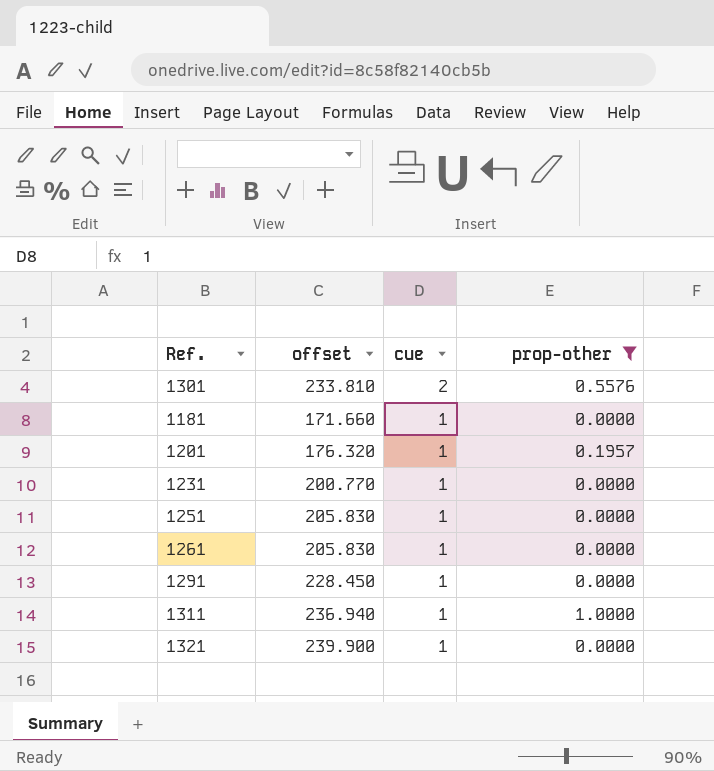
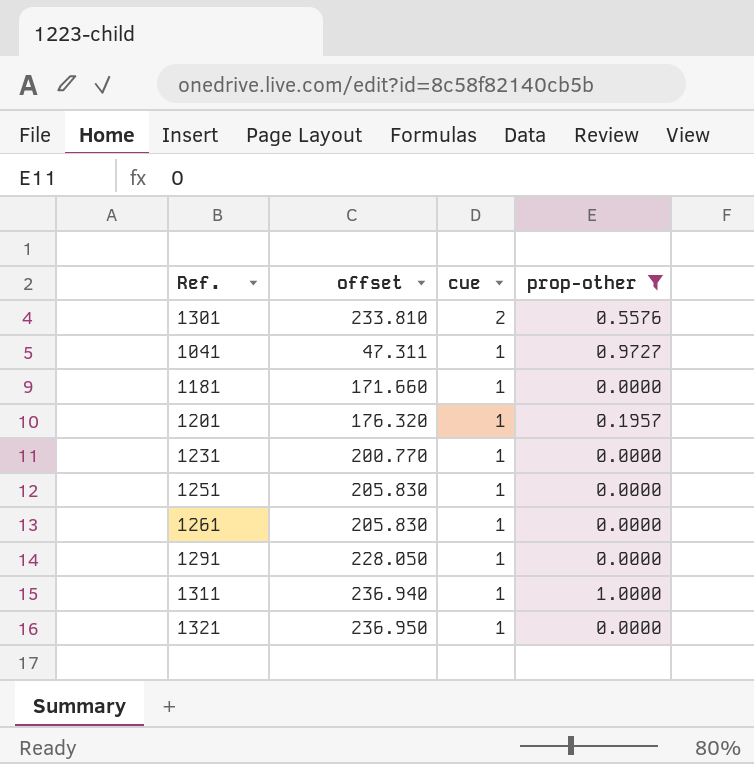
row 1041: none -> 47.311 | 1 | 0.9727
1291 | offset: 228.450 -> 228.050
1321 | offset: 239.900 -> 236.950

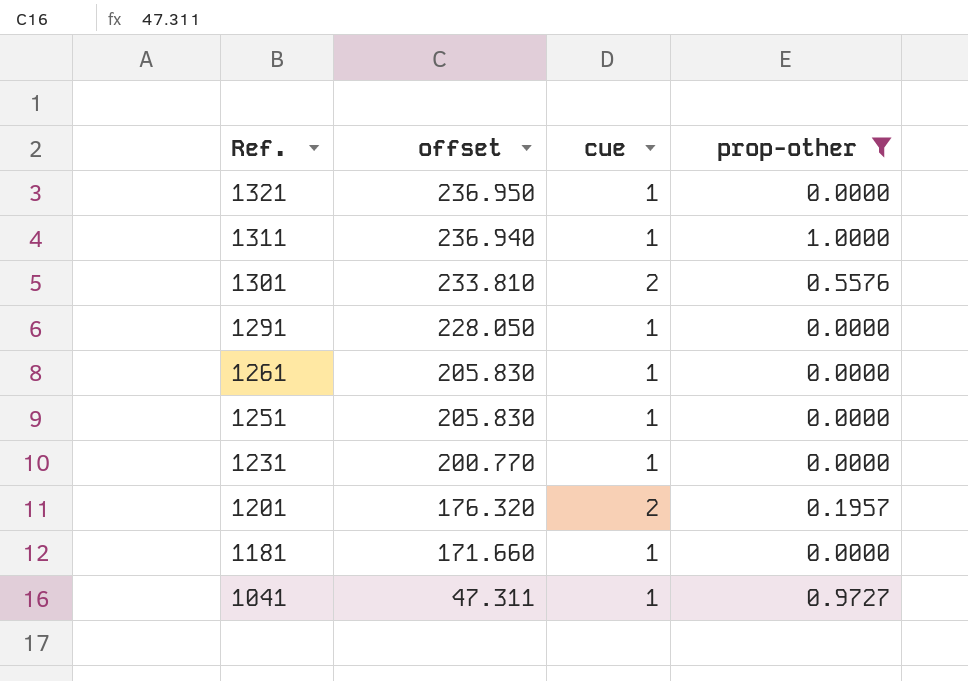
row order: cue descending -> Ref. descending
1201 | cue: 1 -> 2

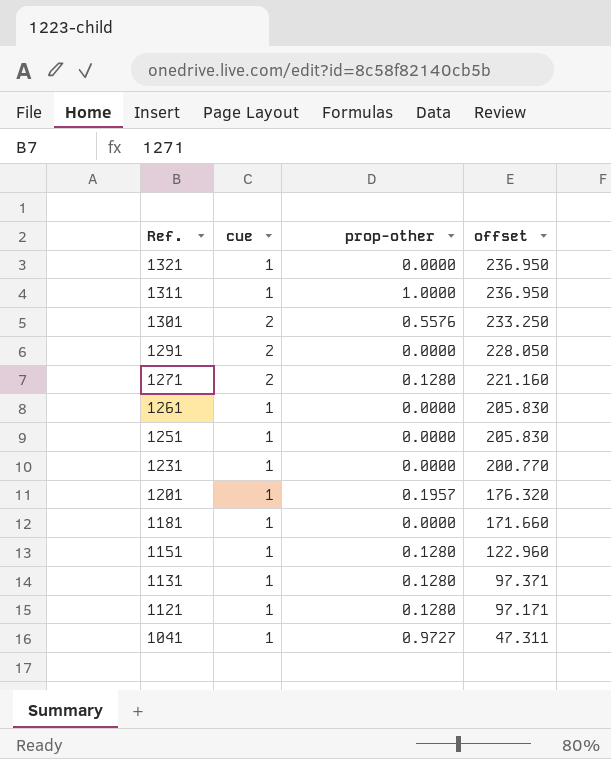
filter: prop-other != 0.1280 -> none
column offset | position: 2 -> 4
1311 | offset: 236.940 -> 236.950
1301 | offset: 233.810 -> 233.250
1291 | cue: 1 -> 2
1201 | cue: 2 -> 1

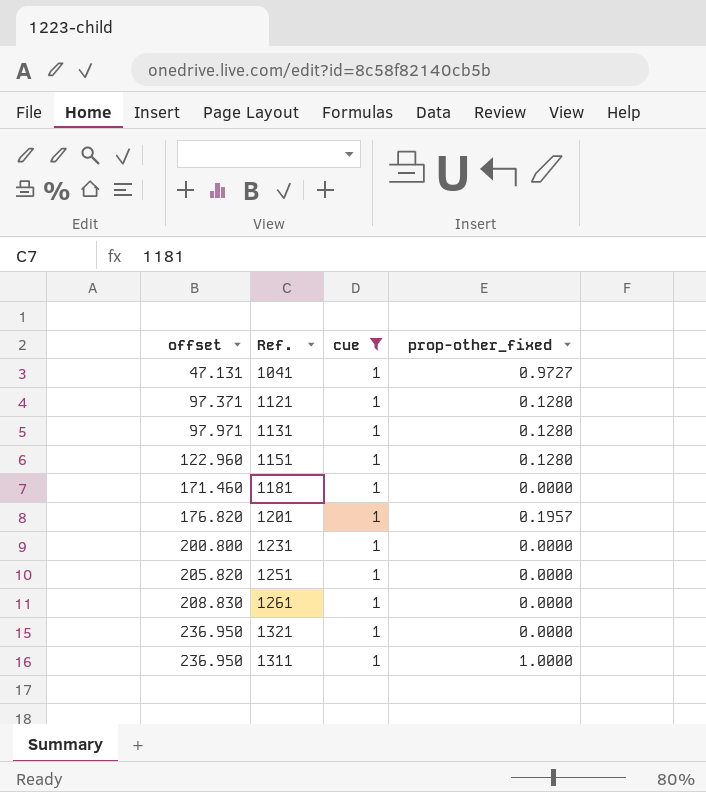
filter: none -> cue = 1
row order: Ref. descending -> offset ascending
column offset | position: 4 -> 1
column name: prop-other -> prop-other_fixed
1041 | offset: 47.311 -> 47.131
1121 | offset: 97.171 -> 97.371
1131 | offset: 97.371 -> 97.971
1181 | offset: 171.660 -> 171.460
1201 | offset: 176.320 -> 176.820
1231 | offset: 200.770 -> 200.800
1251 | offset: 205.830 -> 205.820
1261 | offset: 205.830 -> 208.830

